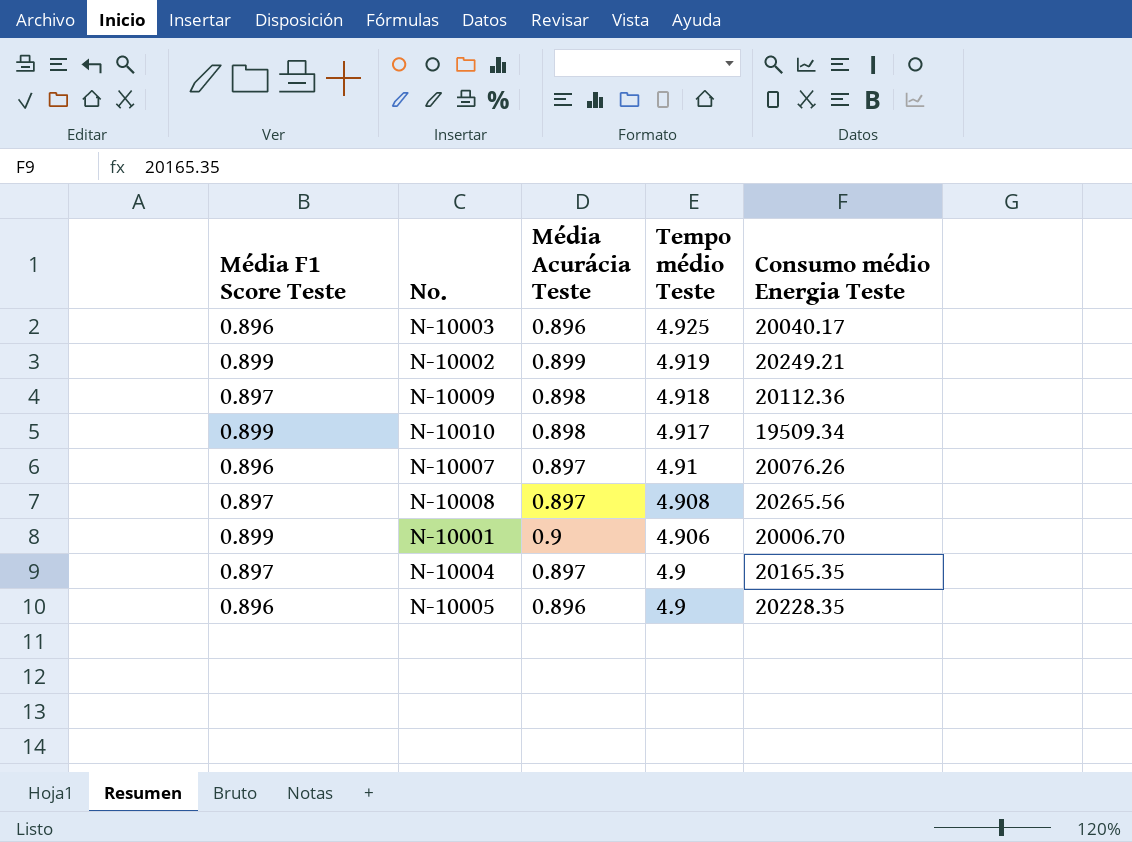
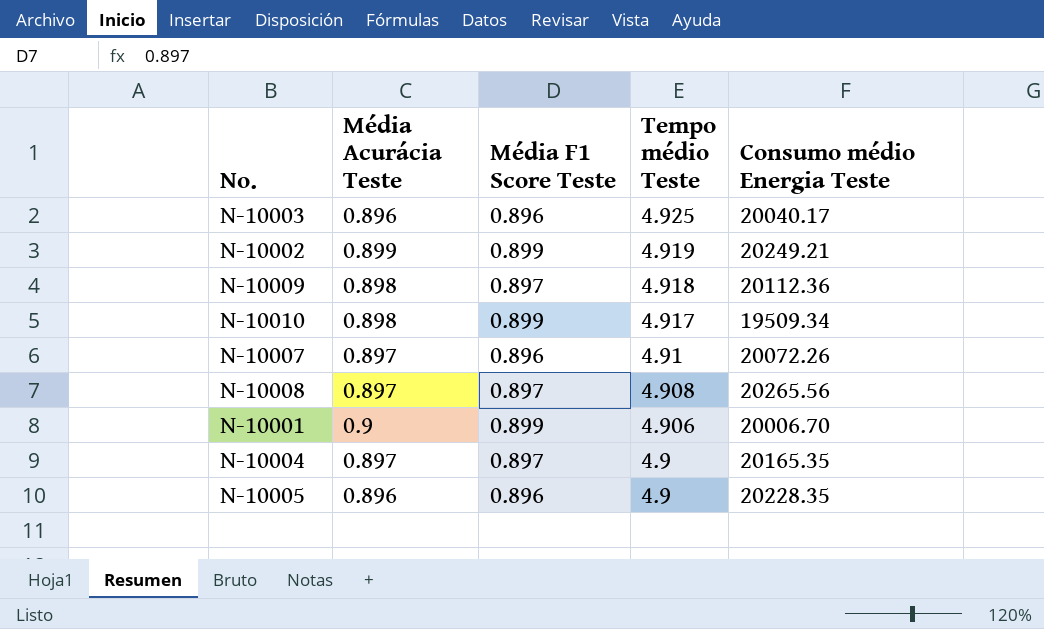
column Média F1 Score Teste | position: 1 -> 3
N-10007 | Consumo médio Energia Teste: 20076.26 -> 20072.26

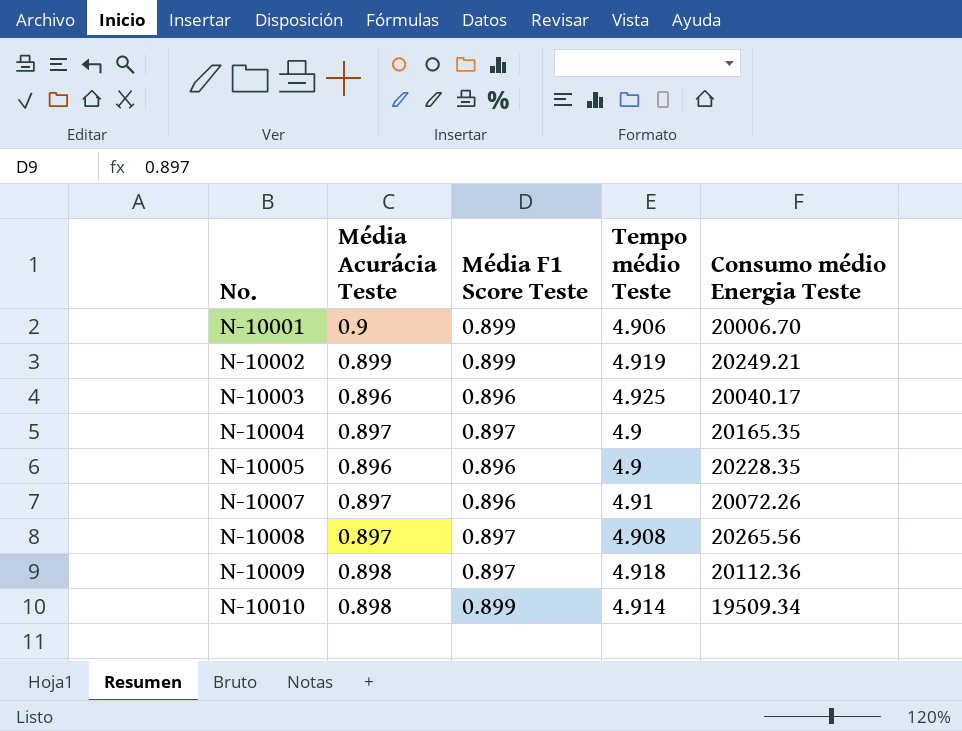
row order: Tempo médio Teste descending -> No. ascending
N-10010 | Tempo médio Teste: 4.917 -> 4.914

